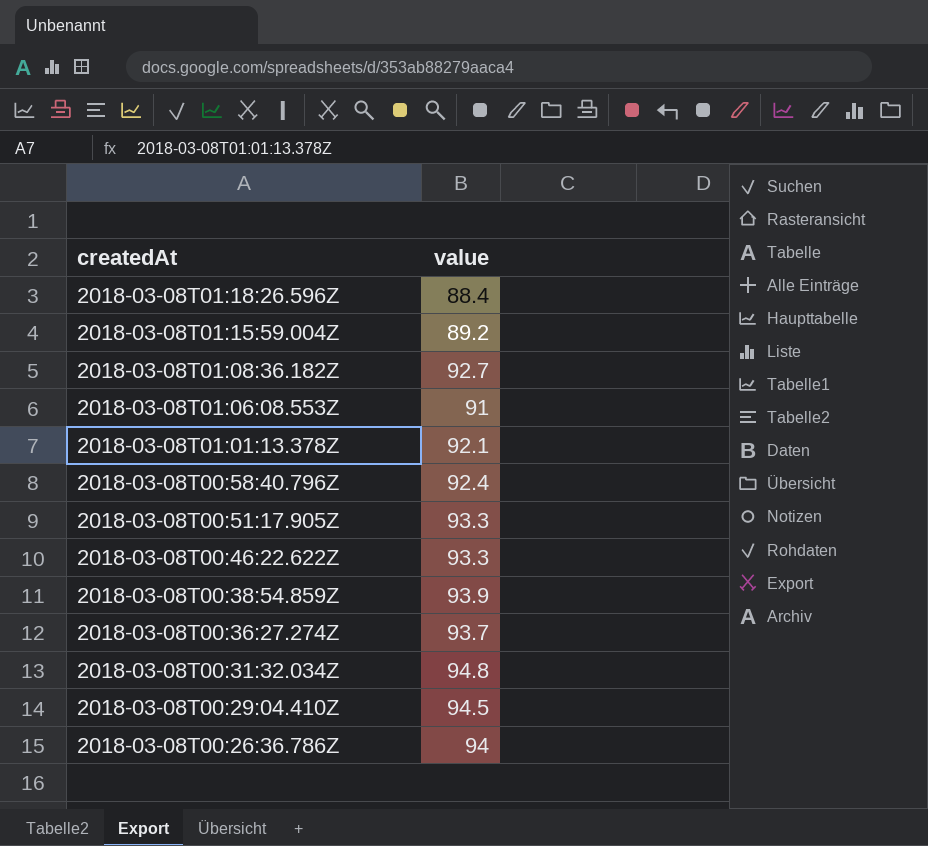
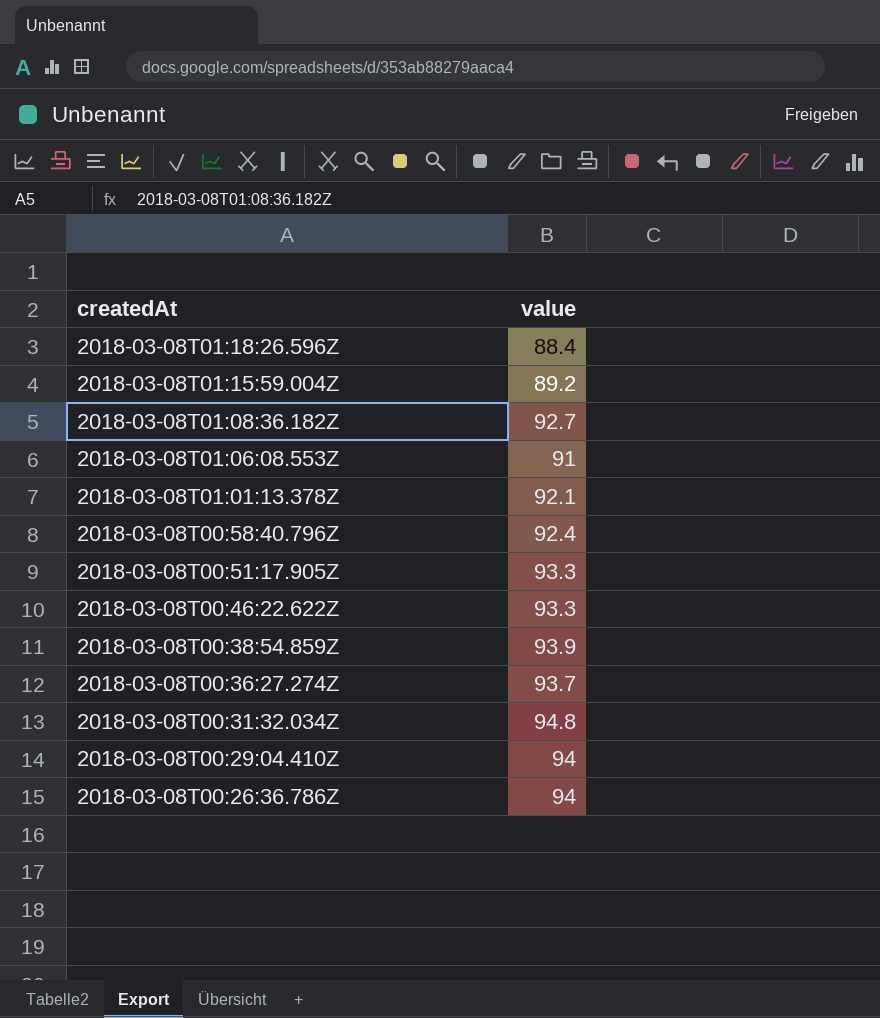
2018-03-08T00:29:04.410Z | value: 94.5 -> 94

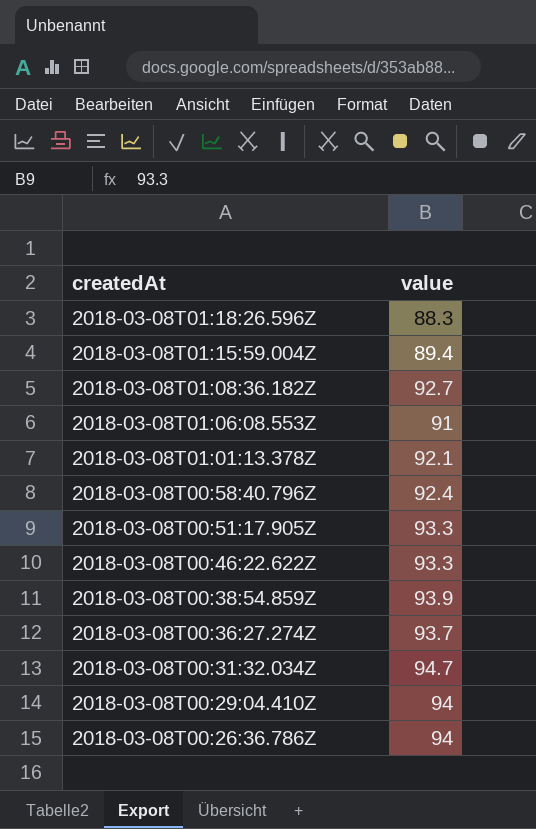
2018-03-08T01:18:26.596Z | value: 88.4 -> 88.3
2018-03-08T01:15:59.004Z | value: 89.2 -> 89.4
2018-03-08T00:31:32.034Z | value: 94.8 -> 94.7

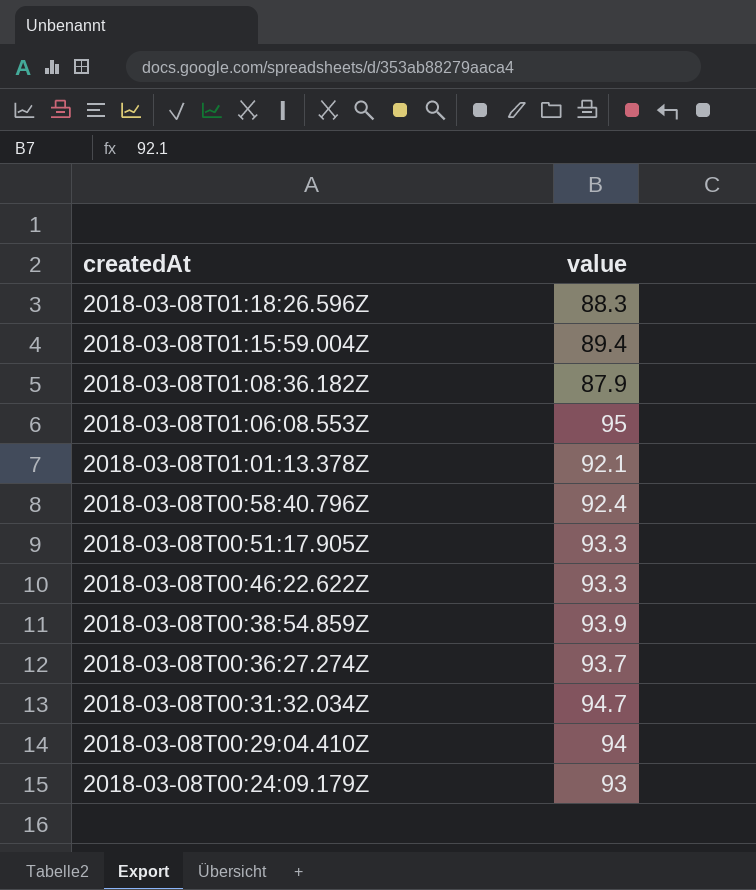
row 2018-03-08T00:26:36.786Z: 94 -> none
2018-03-08T01:08:36.182Z | value: 92.7 -> 87.9
2018-03-08T01:06:08.553Z | value: 91 -> 95
row 2018-03-08T00:24:09.179Z: none -> 93

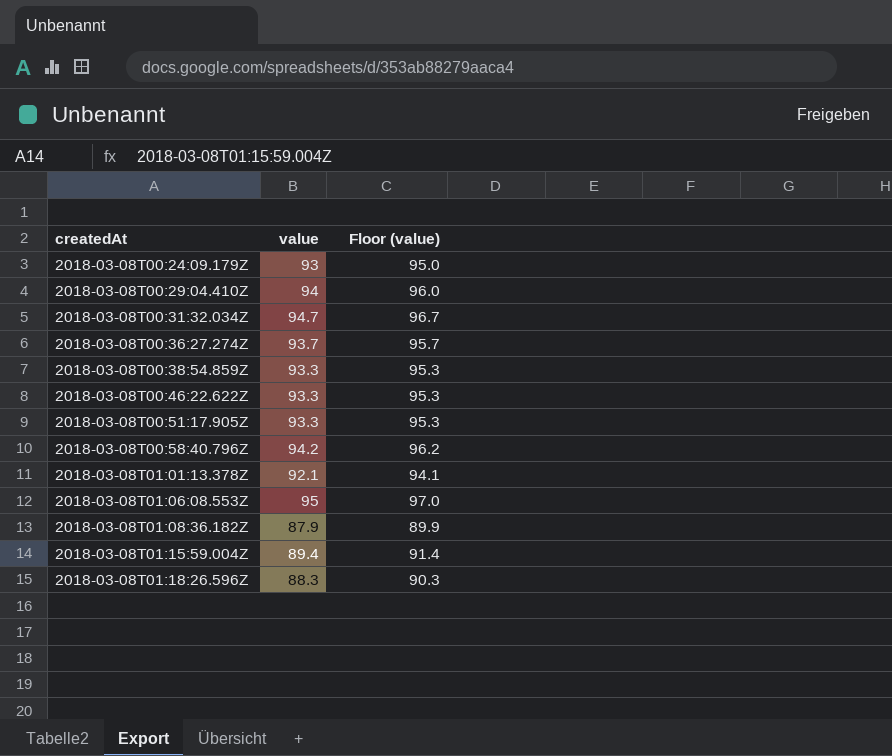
row order: createdAt descending -> createdAt ascending
column Floor (value) | formula: none -> [value] + 2
2018-03-08T00:38:54.859Z | value: 93.9 -> 93.3
2018-03-08T00:58:40.796Z | value: 92.4 -> 94.2

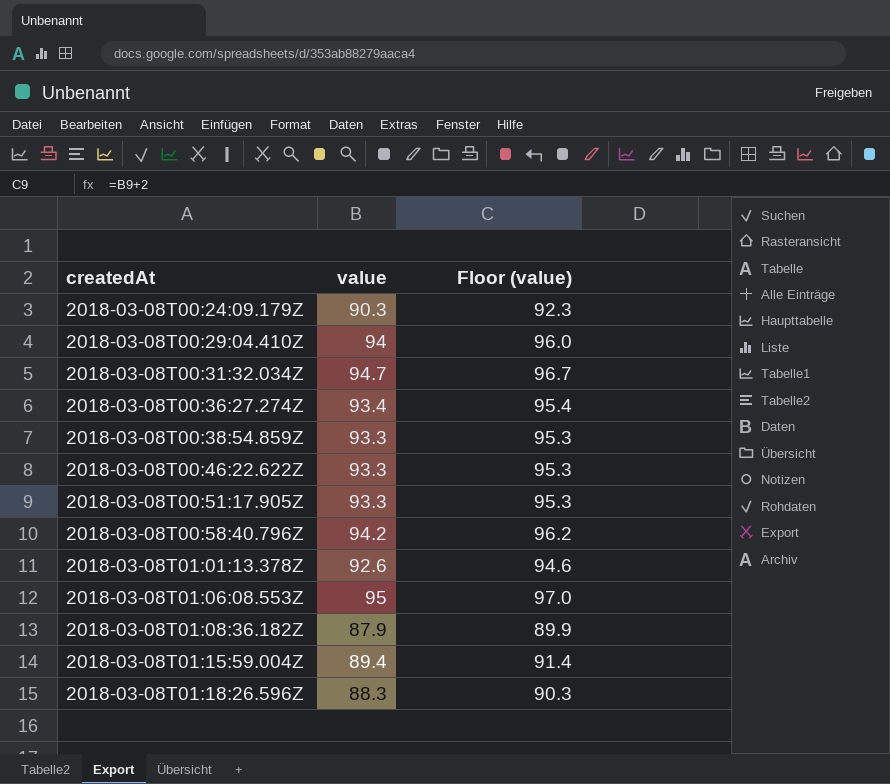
2018-03-08T00:24:09.179Z | value: 93 -> 90.3
2018-03-08T00:24:09.179Z | Floor (value): 95.0 -> 92.3
2018-03-08T00:36:27.274Z | value: 93.7 -> 93.4
2018-03-08T00:36:27.274Z | Floor (value): 95.7 -> 95.4
2018-03-08T01:01:13.378Z | value: 92.1 -> 92.6
2018-03-08T01:01:13.378Z | Floor (value): 94.1 -> 94.6

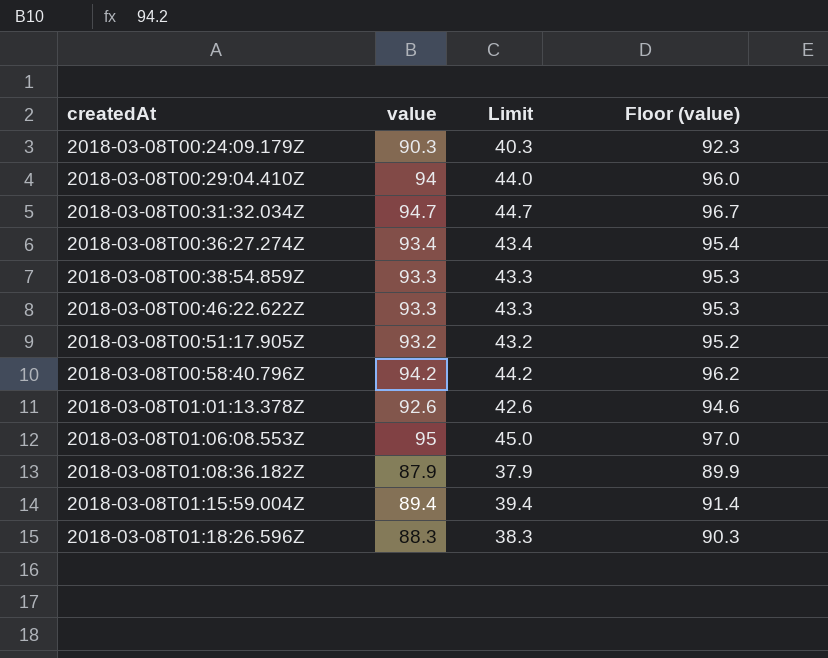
column Limit | formula: none -> [value] - 50
2018-03-08T00:51:17.905Z | value: 93.3 -> 93.2
2018-03-08T00:51:17.905Z | Floor (value): 95.3 -> 95.2

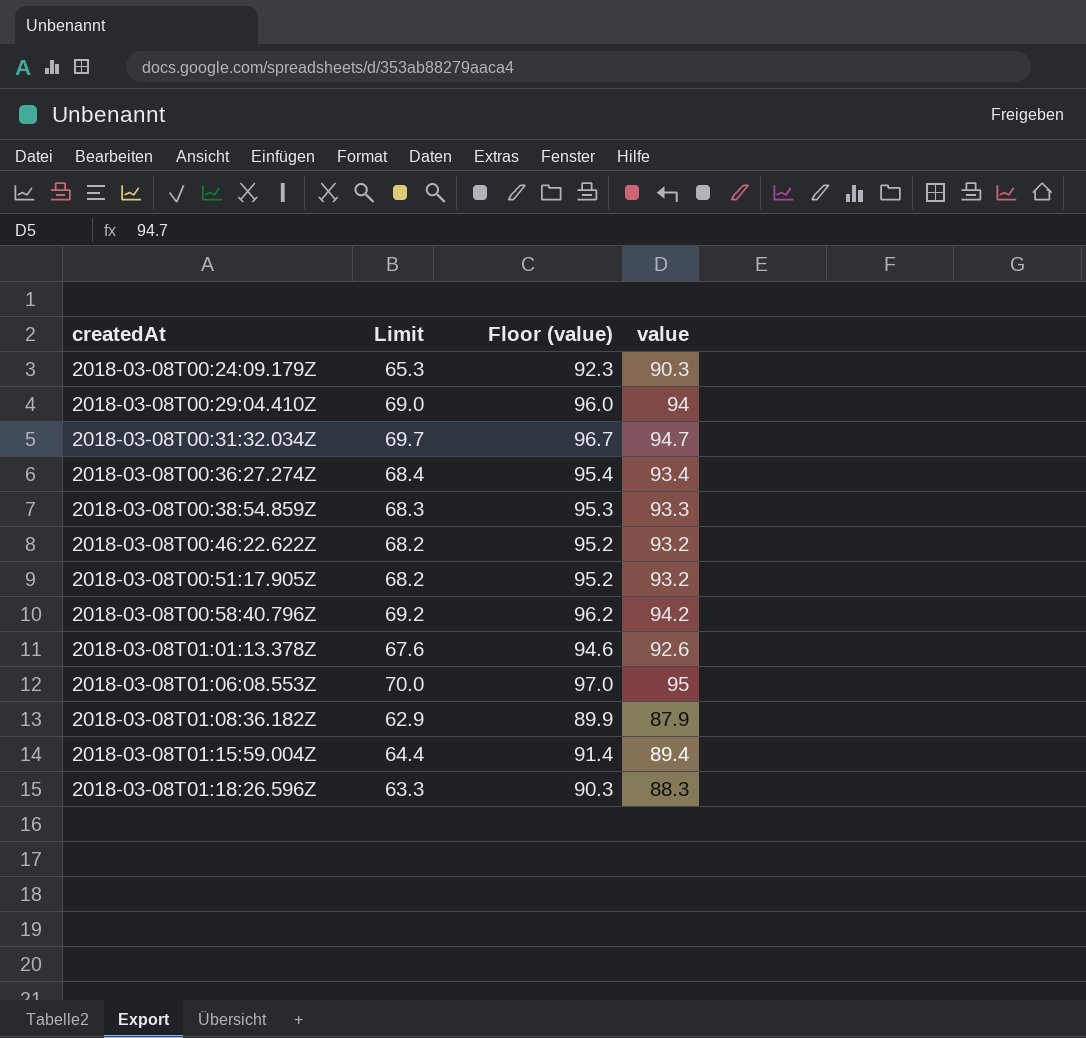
column Limit | formula: [value] - 50 -> [value] - 25
column value | position: 2 -> 4
2018-03-08T00:46:22.622Z | Floor (value): 95.3 -> 95.2
2018-03-08T00:46:22.622Z | value: 93.3 -> 93.2

